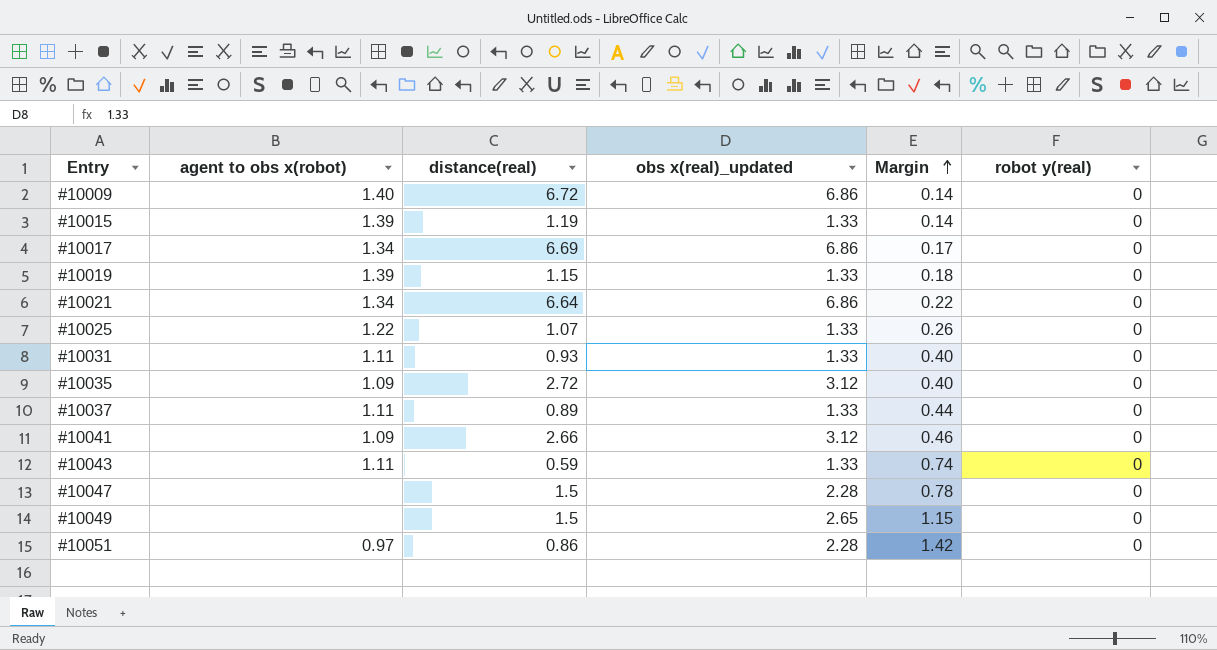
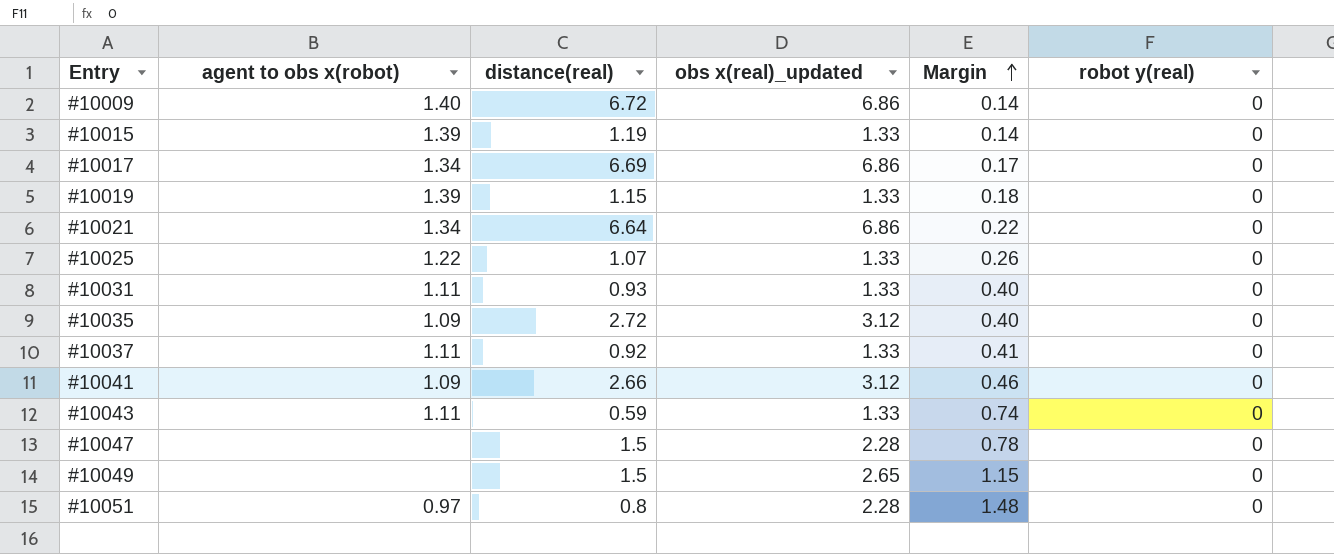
#10037 | distance(real): 0.89 -> 0.92
#10037 | Margin: 0.44 -> 0.41
#10051 | distance(real): 0.86 -> 0.8
#10051 | Margin: 1.42 -> 1.48

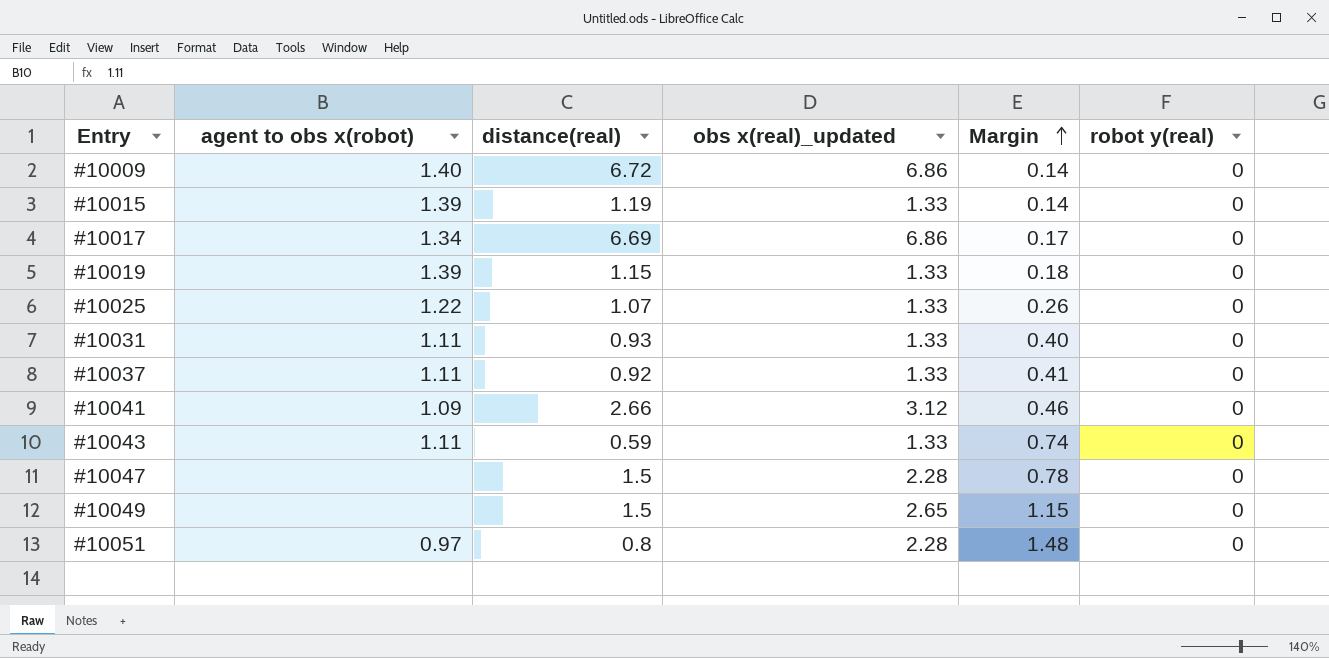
row #10021: 1.34 | 6.64 | 6.86 | 0.22 | 0 -> none
row #10035: 1.09 | 2.72 | 3.12 | 0.40 | 0 -> none

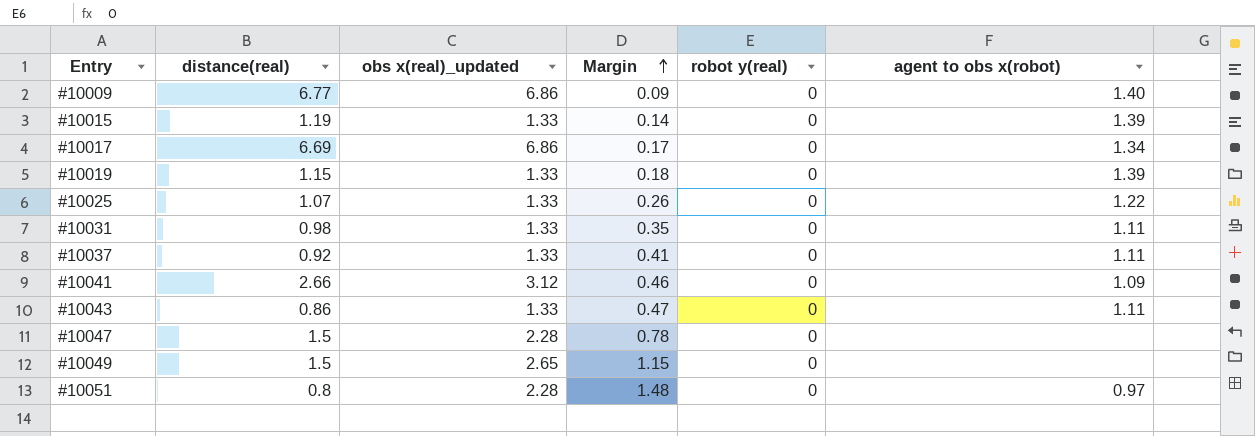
column agent to obs x(robot) | position: 2 -> 6
#10009 | distance(real): 6.72 -> 6.77
#10009 | Margin: 0.14 -> 0.09
#10031 | distance(real): 0.93 -> 0.98
#10031 | Margin: 0.40 -> 0.35
#10043 | distance(real): 0.59 -> 0.86
#10043 | Margin: 0.74 -> 0.47

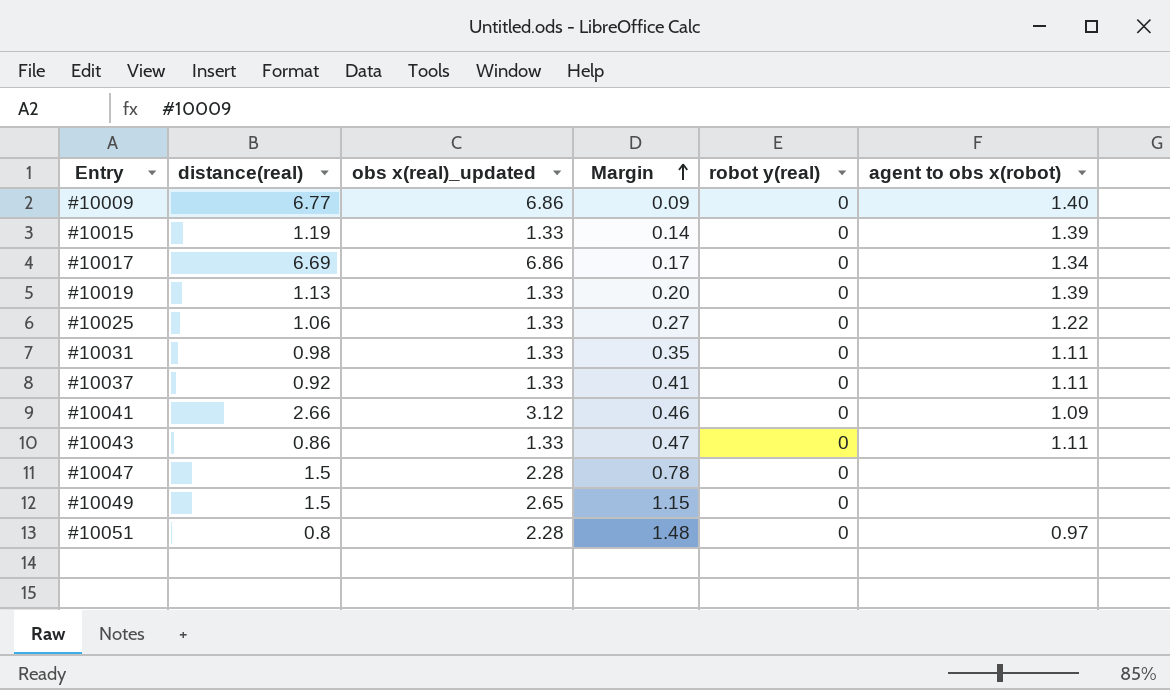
#10019 | distance(real): 1.15 -> 1.13
#10019 | Margin: 0.18 -> 0.20
#10025 | distance(real): 1.07 -> 1.06
#10025 | Margin: 0.26 -> 0.27

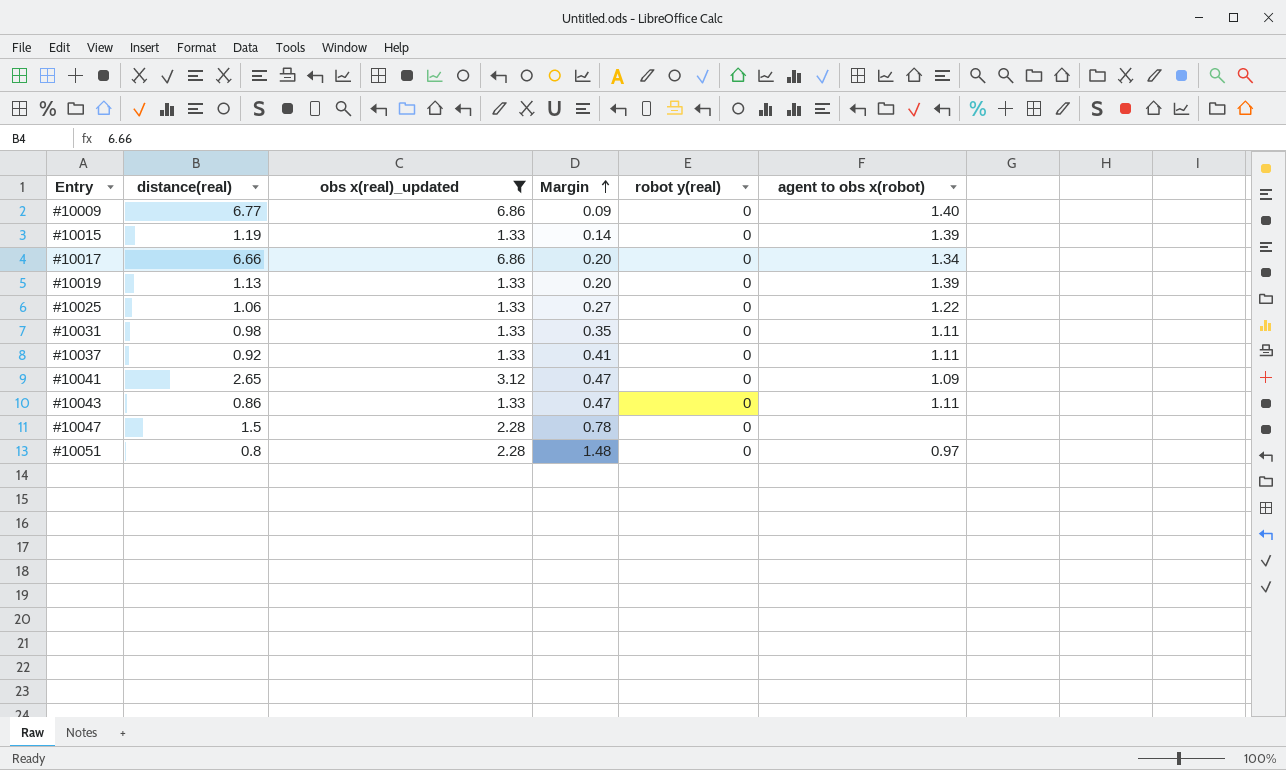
filter: none -> obs x(real)_updated != 2.65
#10017 | distance(real): 6.69 -> 6.66
#10017 | Margin: 0.17 -> 0.20
#10041 | distance(real): 2.66 -> 2.65
#10041 | Margin: 0.46 -> 0.47

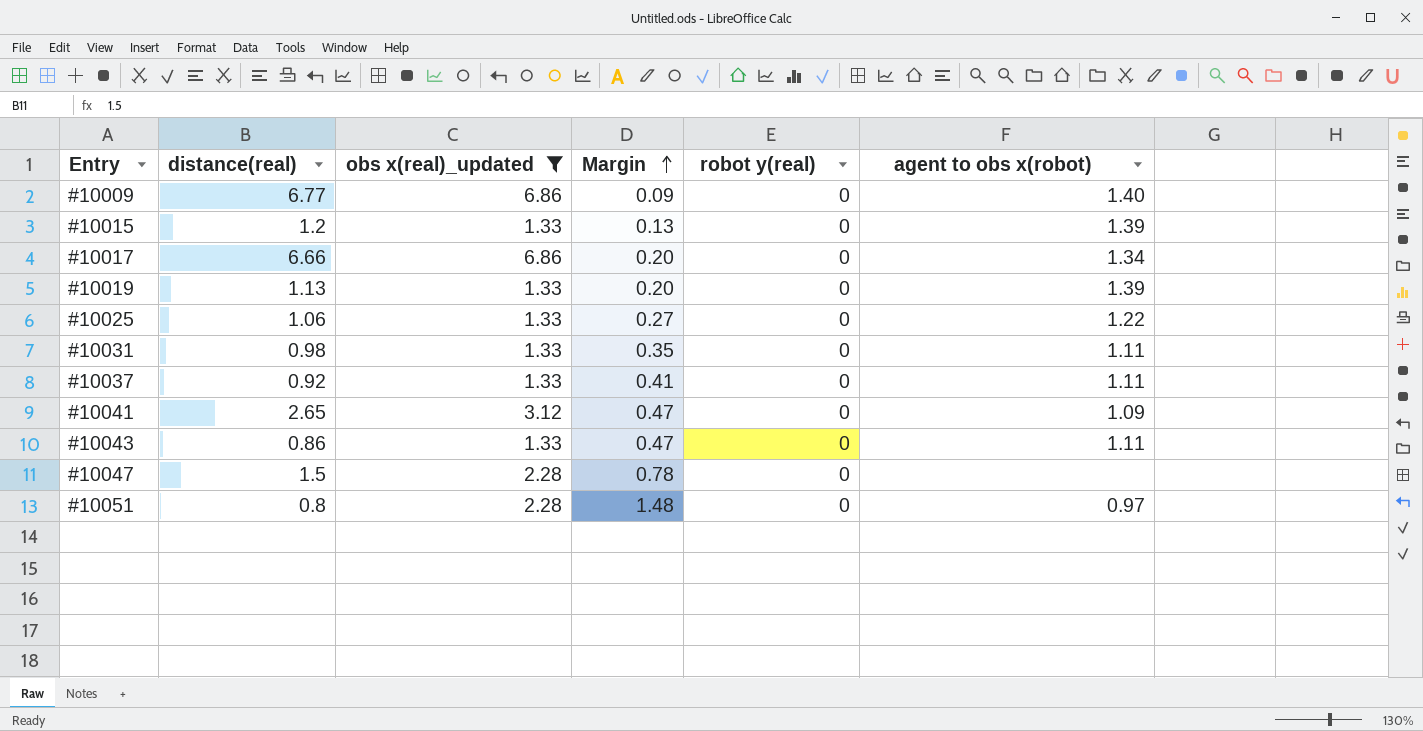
#10015 | distance(real): 1.19 -> 1.2
#10015 | Margin: 0.14 -> 0.13

